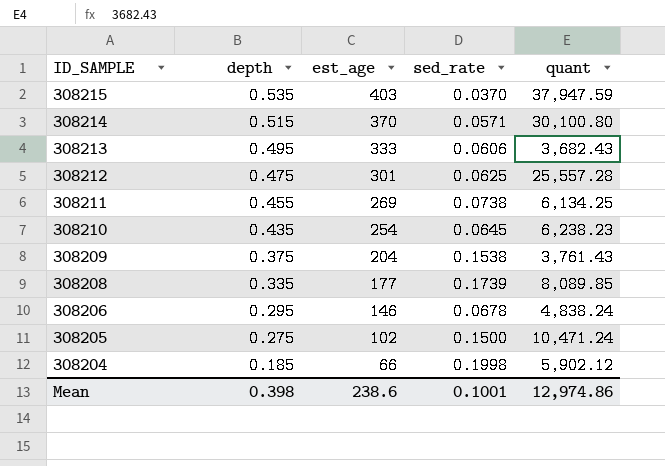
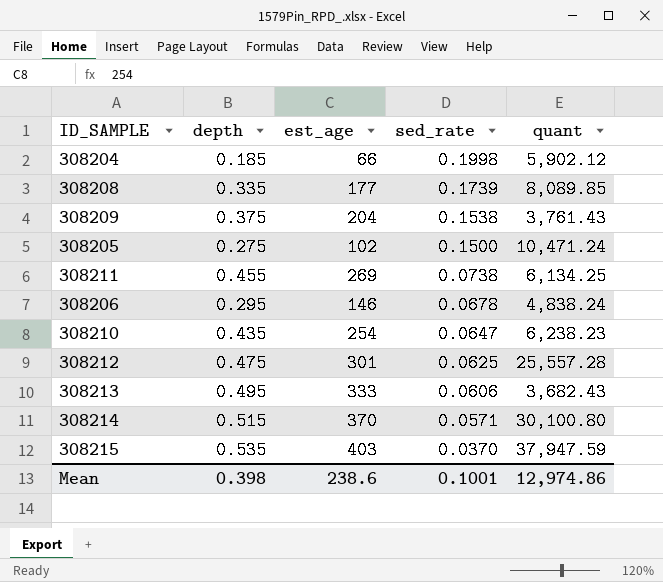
row order: ID_SAMPLE descending -> sed_rate descending
308210 | sed_rate: 0.0645 -> 0.0647

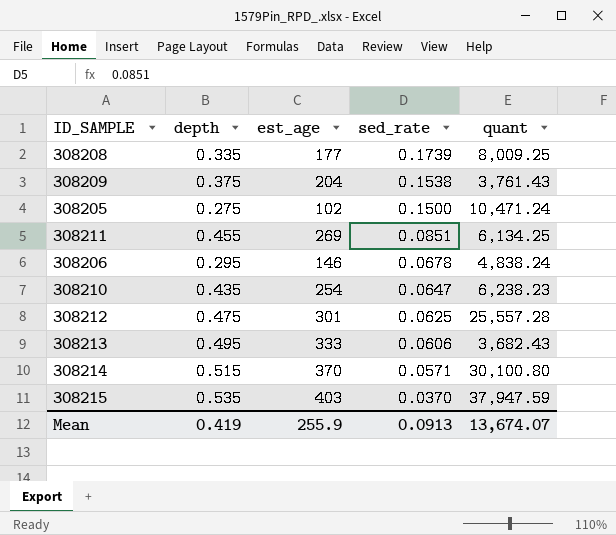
row 308204: 0.185 | 66 | 0.1998 | 5,902.12 -> none
308208 | quant: 8,089.85 -> 8,009.25
308211 | sed_rate: 0.0738 -> 0.0851
Mean | depth: 0.398 -> 0.419
Mean | est_age: 238.6 -> 255.9
Mean | sed_rate: 0.1001 -> 0.0913
Mean | quant: 12,974.86 -> 13,674.07

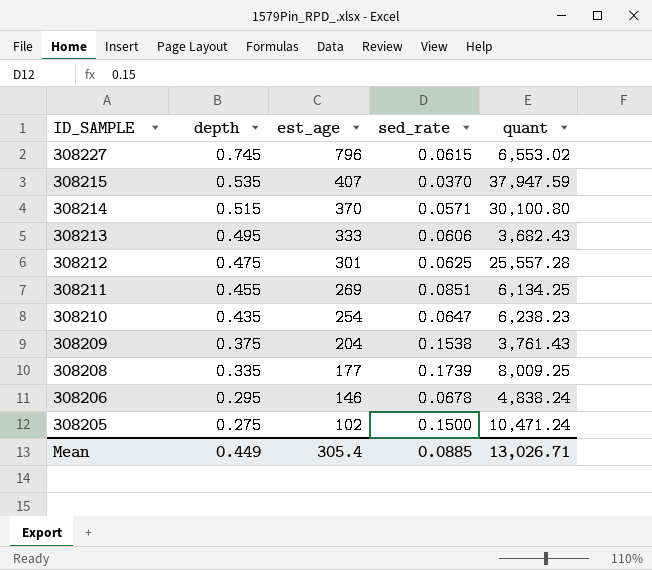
row order: sed_rate descending -> ID_SAMPLE descending
row 308227: none -> 0.745 | 796 | 0.0615 | 6,553.02
308215 | est_age: 403 -> 407
Mean | depth: 0.419 -> 0.449
Mean | est_age: 255.9 -> 305.4
Mean | sed_rate: 0.0913 -> 0.0885
Mean | quant: 13,674.07 -> 13,026.71

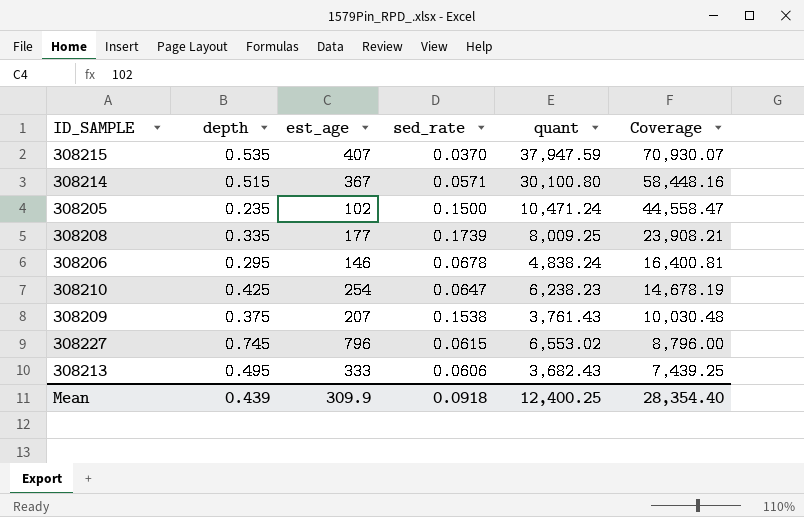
row order: ID_SAMPLE descending -> Coverage descending
column Coverage | formula: none -> [quant] / [depth]
row 308212: 0.475 | 301 | 0.0625 | 25,557.28 -> none
row 308211: 0.455 | 269 | 0.0851 | 6,134.25 -> none
308214 | est_age: 370 -> 367
308205 | depth: 0.275 -> 0.235
308210 | depth: 0.435 -> 0.425
308209 | est_age: 204 -> 207
Mean | depth: 0.449 -> 0.439
Mean | est_age: 305.4 -> 309.9
Mean | sed_rate: 0.0885 -> 0.0918
Mean | quant: 13,026.71 -> 12,400.25

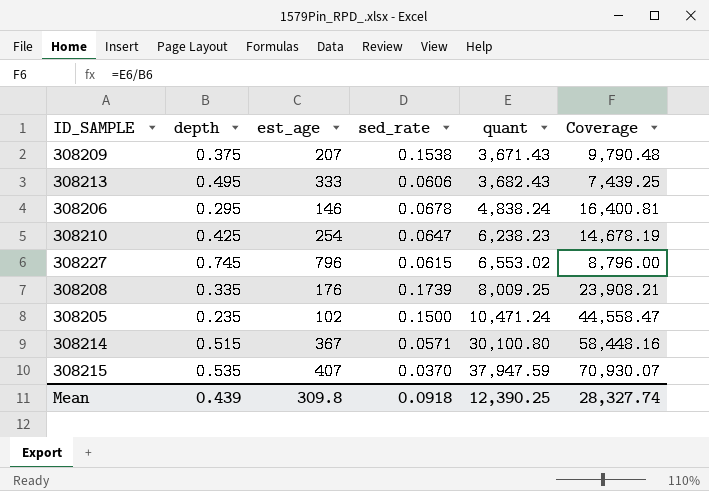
row order: Coverage descending -> quant ascending
308209 | quant: 3,761.43 -> 3,671.43
308209 | Coverage: 10,030.48 -> 9,790.48
308208 | est_age: 177 -> 176
Mean | est_age: 309.9 -> 309.8
Mean | quant: 12,400.25 -> 12,390.25
Mean | Coverage: 28,354.40 -> 28,327.74

